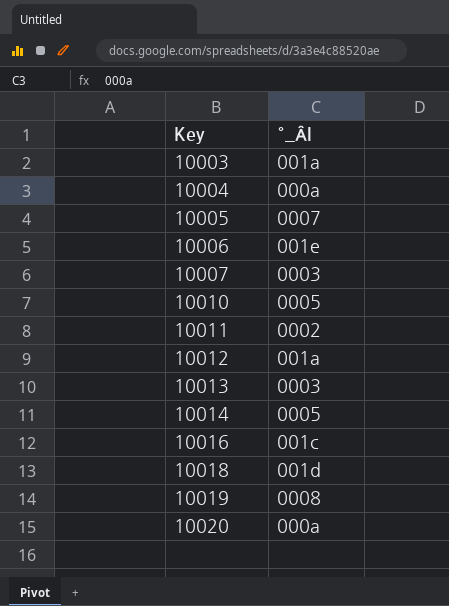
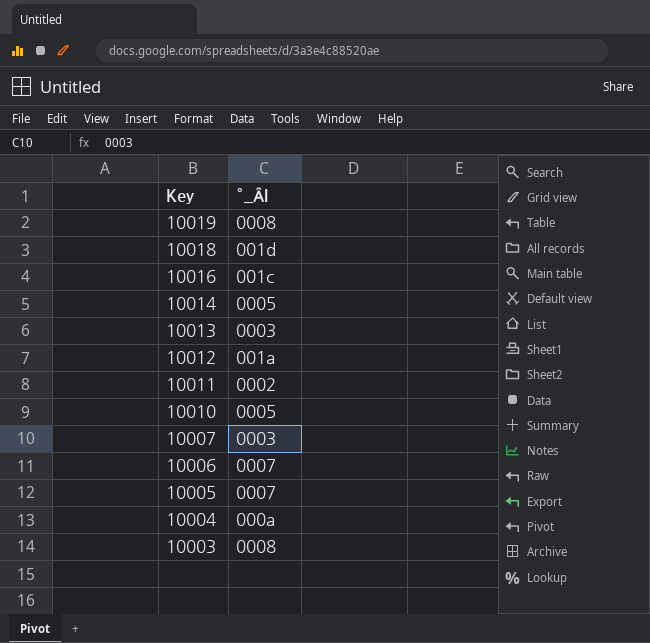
row order: Key ascending -> Key descending
row 10020: 000a -> none
10006 | °_ÂI: 001e -> 0007
10003 | °_ÂI: 001a -> 0008

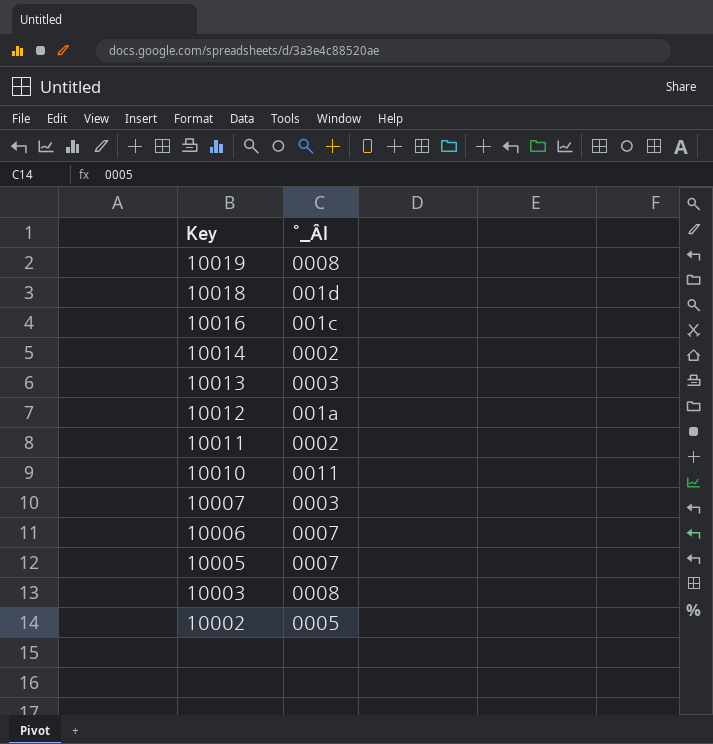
row 10004: 000a -> none
10014 | °_ÂI: 0005 -> 0002
10010 | °_ÂI: 0005 -> 0011
row 10002: none -> 0005

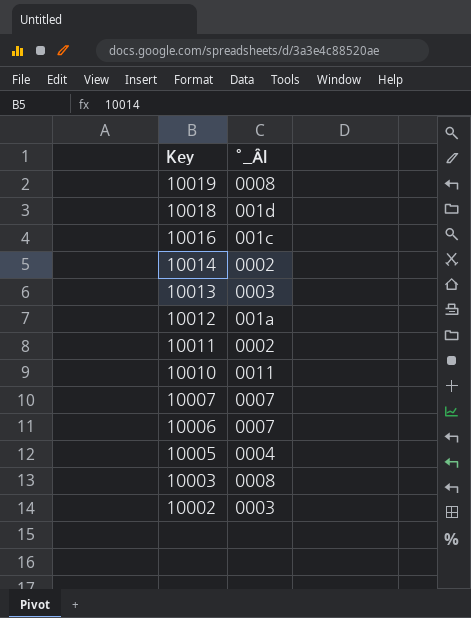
10007 | °_ÂI: 0003 -> 0007
10005 | °_ÂI: 0007 -> 0004
10002 | °_ÂI: 0005 -> 0003

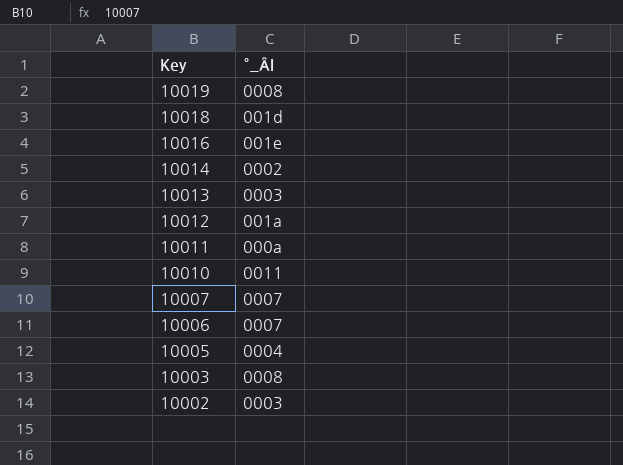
10016 | °_ÂI: 001c -> 001e
10011 | °_ÂI: 0002 -> 000a

